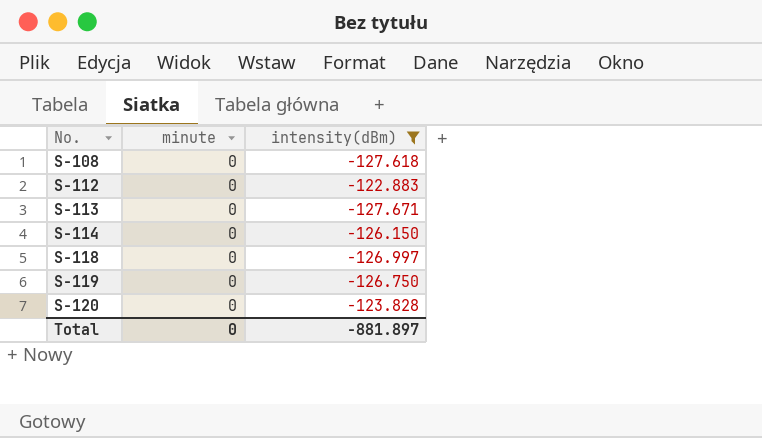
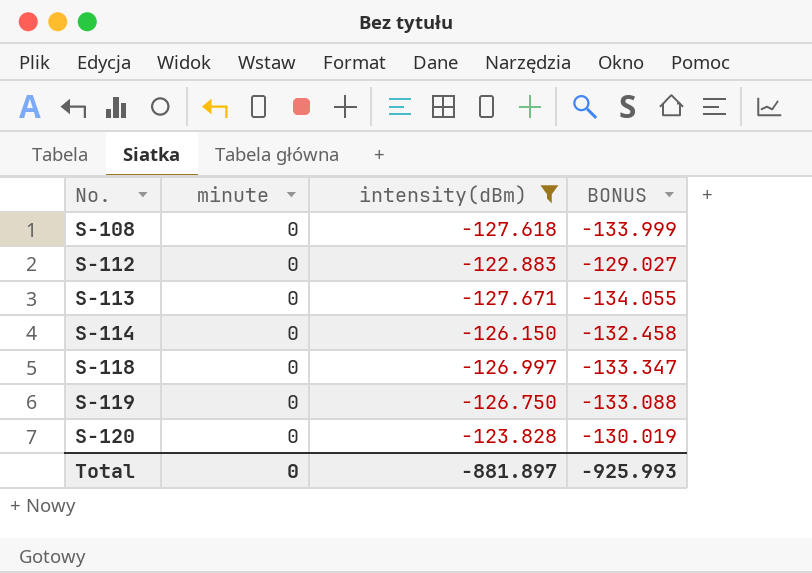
column BONUS | formula: none -> [intensity(dBm)] * 1.05

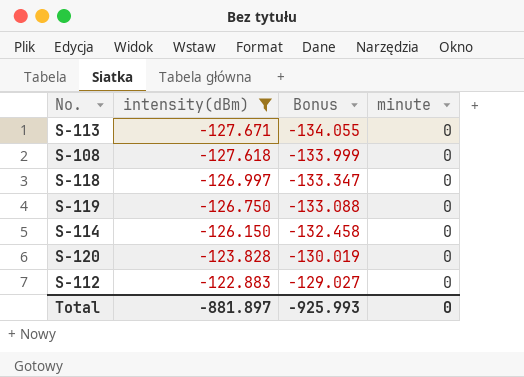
row order: No. ascending -> intensity(dBm) ascending
column name: BONUS -> Bonus
column minute | position: 2 -> 4

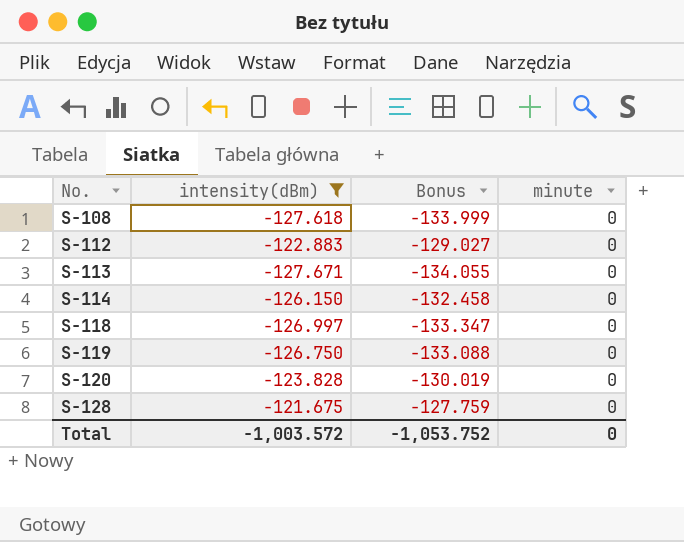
row order: intensity(dBm) ascending -> No. ascending
row S-128: none -> -121.675 | -127.759 | 0
Total | intensity(dBm): -881.897 -> -1,003.572
Total | Bonus: -925.993 -> -1,053.752

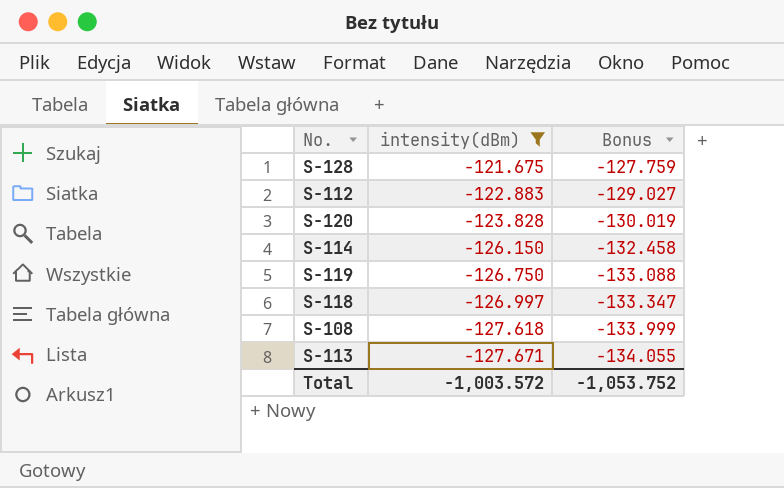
row order: No. ascending -> intensity(dBm) descending
column minute | position: 4 -> none

